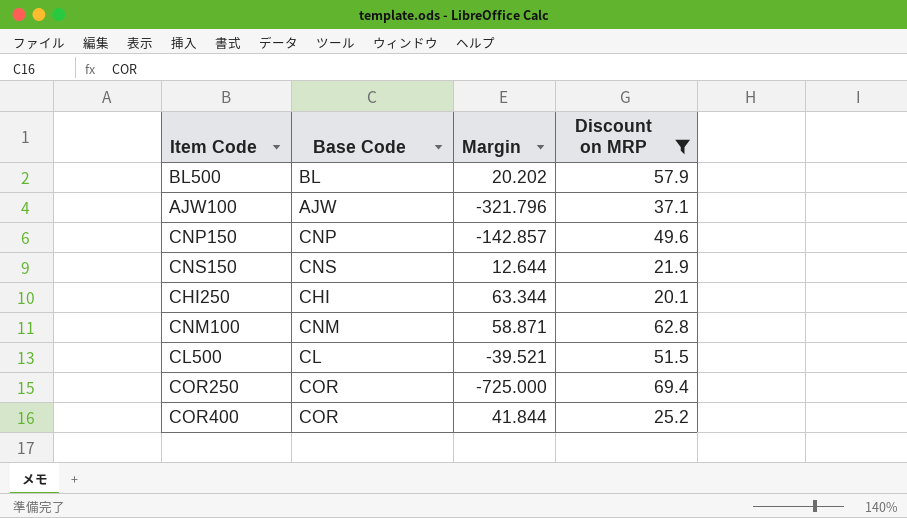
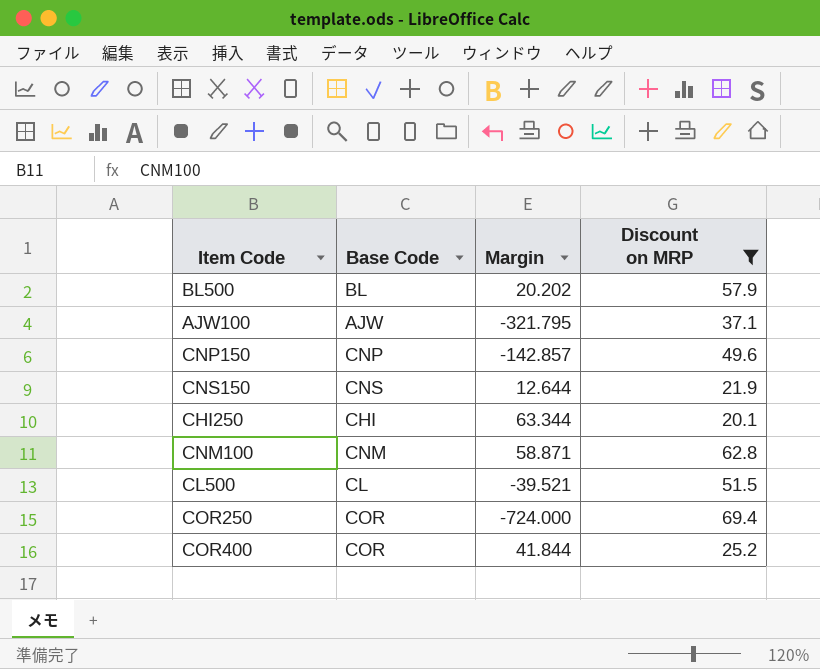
AJW100 | Margin: -321.796 -> -321.795
COR250 | Margin: -725.000 -> -724.000

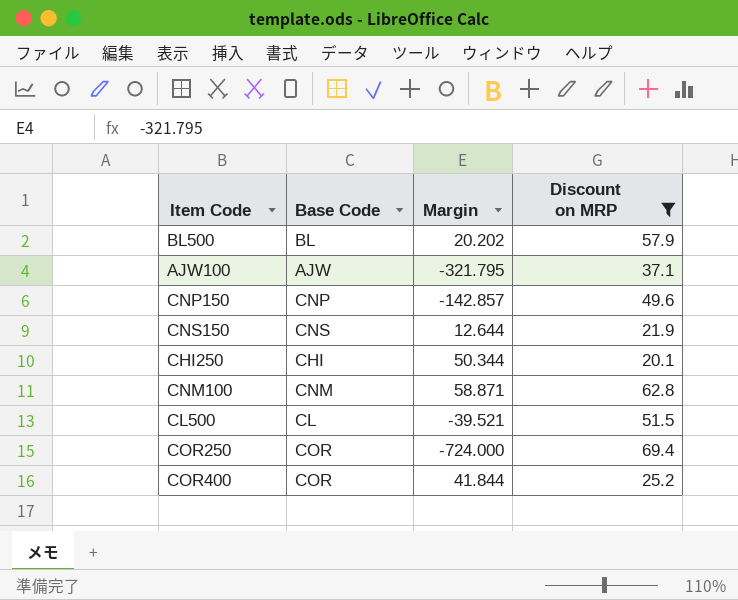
CHI250 | Margin: 63.344 -> 50.344

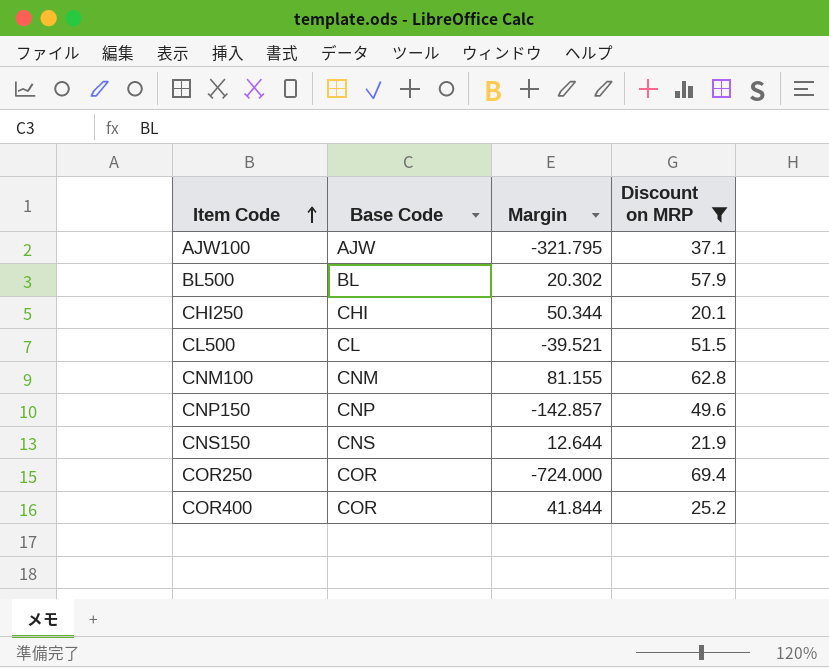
row order: none -> Item Code ascending
BL500 | Margin: 20.202 -> 20.302
CNM100 | Margin: 58.871 -> 81.155

